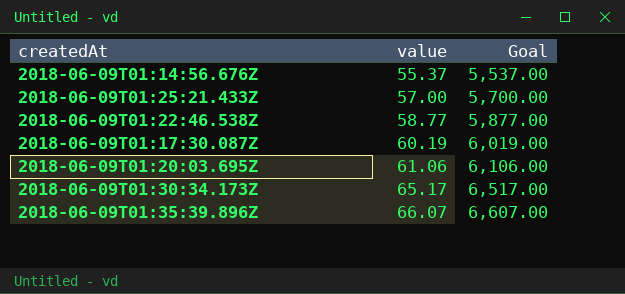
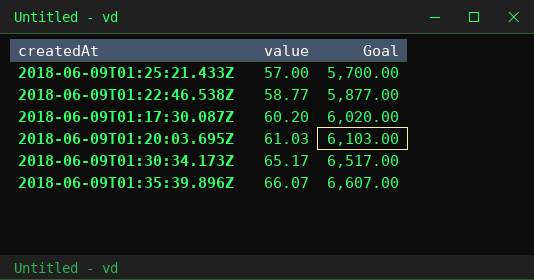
row 2018-06-09T01:14:56.676Z: 55.37 | 5,537.00 -> none
2018-06-09T01:17:30.087Z | value: 60.19 -> 60.20
2018-06-09T01:17:30.087Z | Goal: 6,019.00 -> 6,020.00
2018-06-09T01:20:03.695Z | value: 61.06 -> 61.03
2018-06-09T01:20:03.695Z | Goal: 6,106.00 -> 6,103.00

